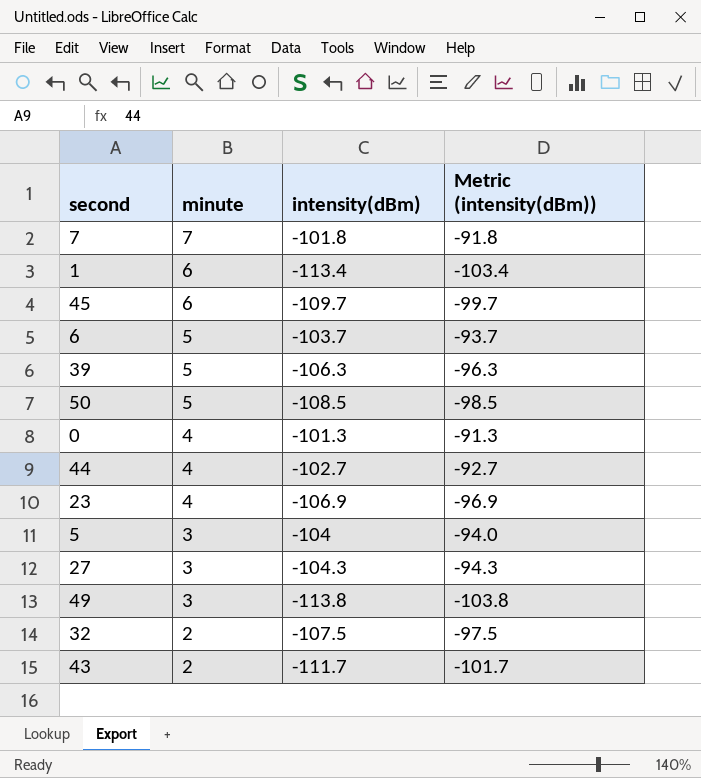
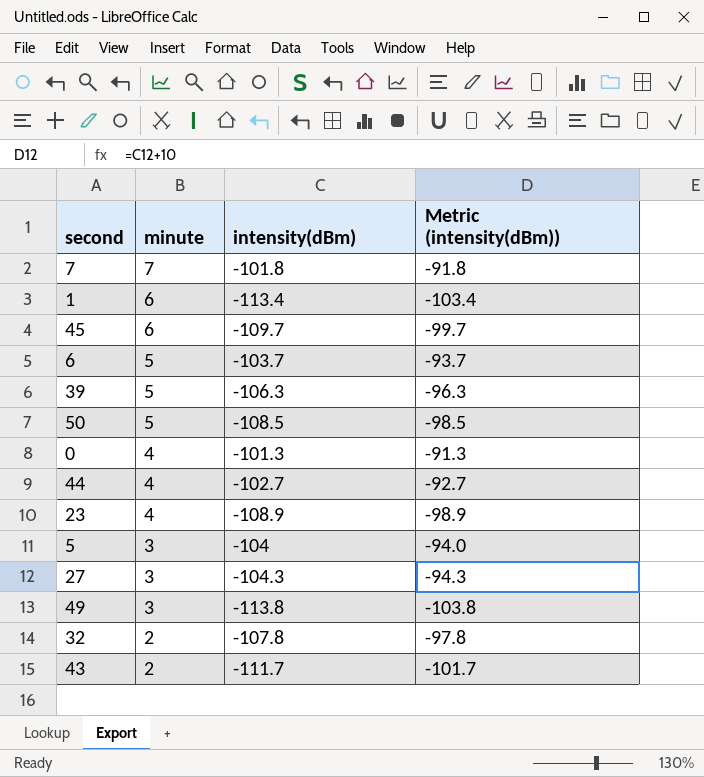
23 | intensity(dBm): -106.9 -> -108.9
23 | Metric (intensity(dBm)): -96.9 -> -98.9
32 | intensity(dBm): -107.5 -> -107.8
32 | Metric (intensity(dBm)): -97.5 -> -97.8

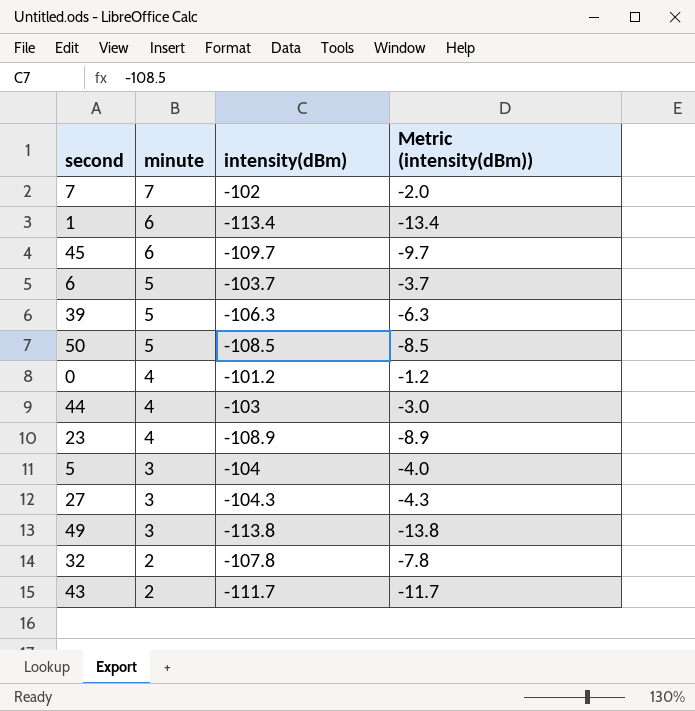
column Metric (intensity(dBm)) | formula: [intensity(dBm)] + 10 -> [intensity(dBm)] + 100
7 | intensity(dBm): -101.8 -> -102
0 | intensity(dBm): -101.3 -> -101.2
44 | intensity(dBm): -102.7 -> -103

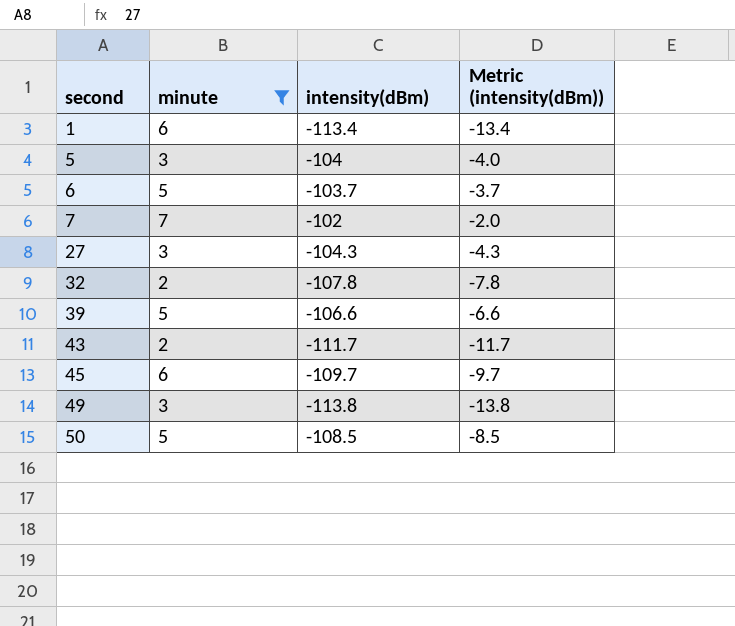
filter: none -> minute != 4
row order: minute descending -> second ascending
39 | intensity(dBm): -106.3 -> -106.6
39 | Metric (intensity(dBm)): -6.3 -> -6.6

